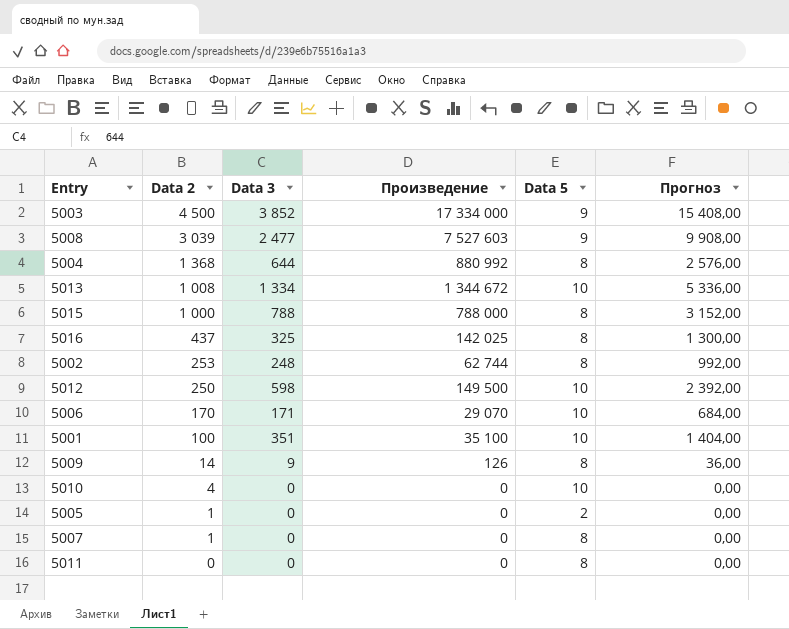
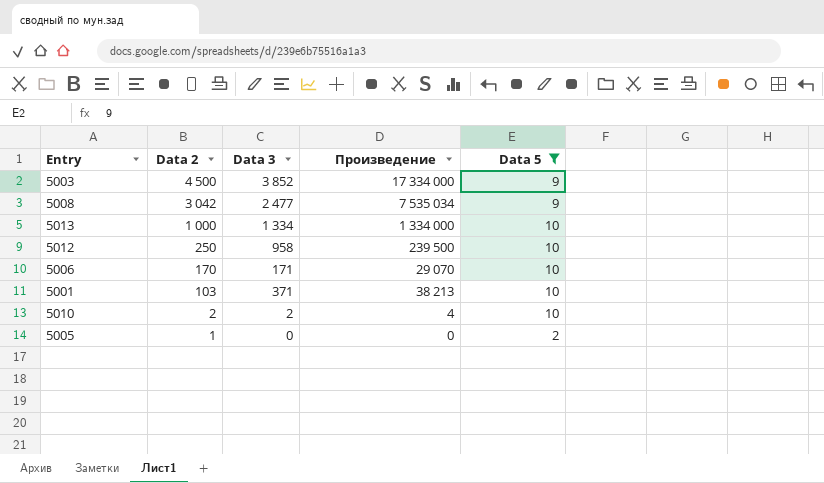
filter: none -> Data 5 != 8
column Прогноз | formula: [Data 3] * 4 -> none
5008 | Data 2: 3 039 -> 3 042
5008 | Произведение: 7 527 603 -> 7 535 034
5013 | Data 2: 1 008 -> 1 000
5013 | Произведение: 1 344 672 -> 1 334 000
5012 | Data 3: 598 -> 958
5012 | Произведение: 149 500 -> 239 500
5001 | Data 2: 100 -> 103
5001 | Data 3: 351 -> 371
5001 | Произведение: 35 100 -> 38 213
5010 | Data 2: 4 -> 2
5010 | Data 3: 0 -> 2
5010 | Произведение: 0 -> 4

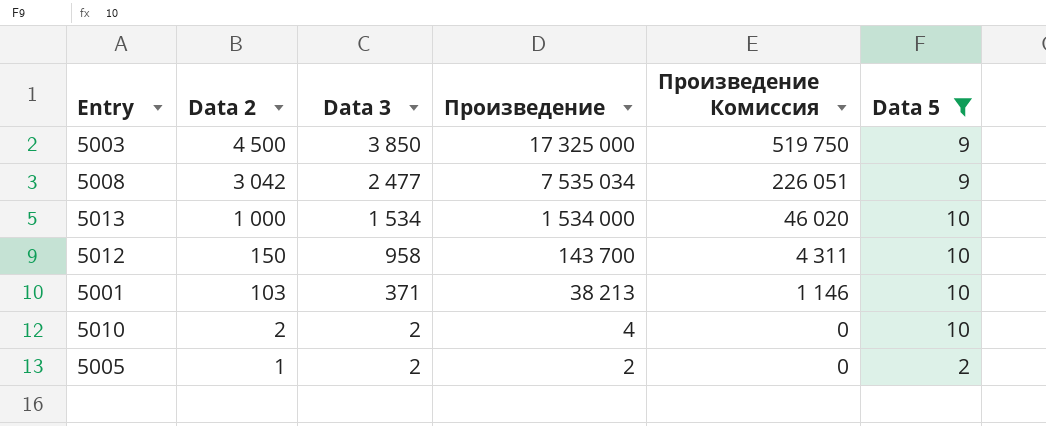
column Произведение Комиссия | formula: none -> [Произведение] * 0,03
row 5006: 170 | 171 | 29 070 | 10 -> none
5003 | Data 3: 3 852 -> 3 850
5003 | Произведение: 17 334 000 -> 17 325 000
5013 | Data 3: 1 334 -> 1 534
5013 | Произведение: 1 334 000 -> 1 534 000
5012 | Data 2: 250 -> 150
5012 | Произведение: 239 500 -> 143 700
5005 | Data 3: 0 -> 2
5005 | Произведение: 0 -> 2

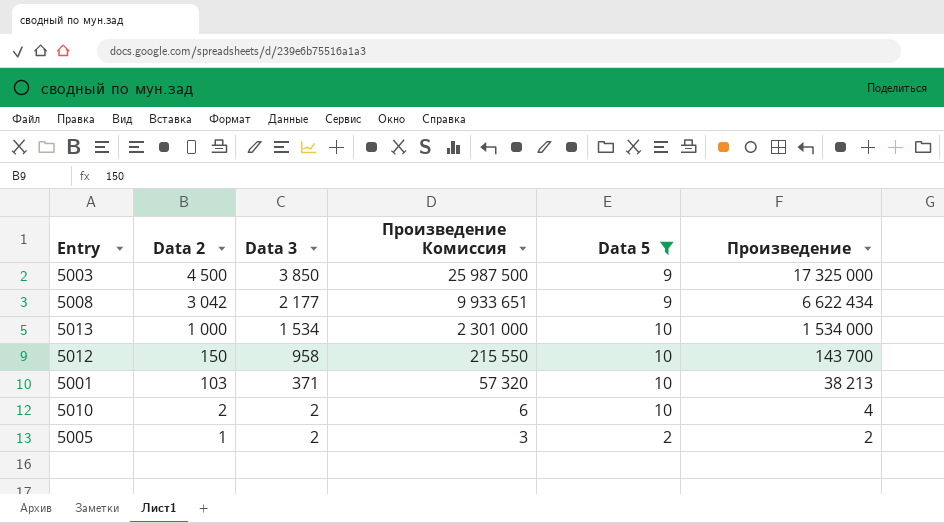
column Произведение Комиссия | formula: [Произведение] * 0,03 -> [Произведение] * 1,5
column Произведение | position: 4 -> 6
5008 | Data 3: 2 477 -> 2 177
5008 | Произведение: 7 535 034 -> 6 622 434

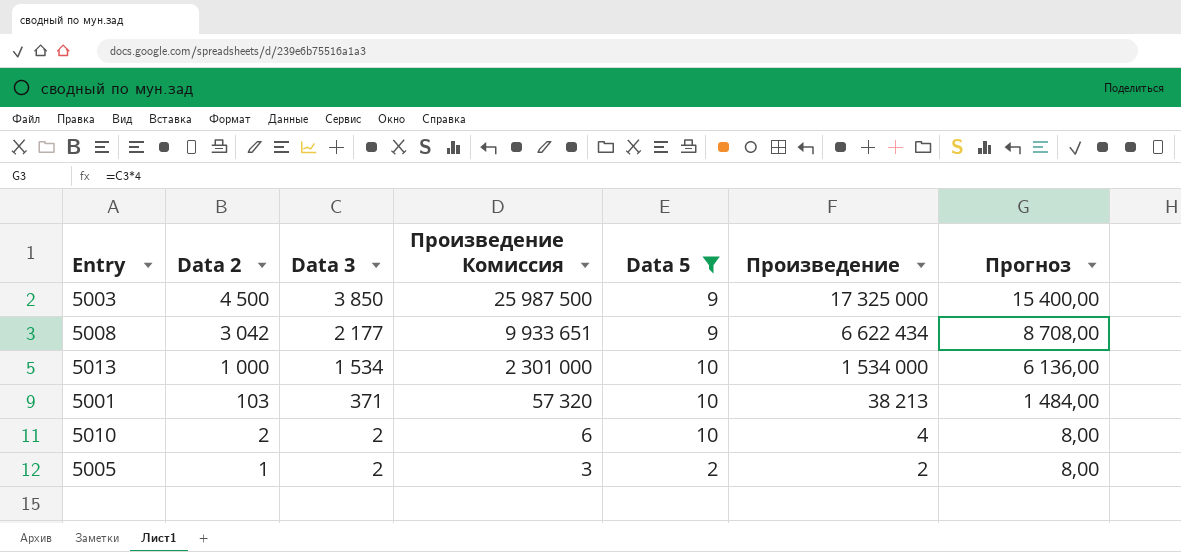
column Прогноз | formula: none -> [Data 3] * 4
row 5012: 150 | 958 | 215 550 | 10 | 143 700 -> none

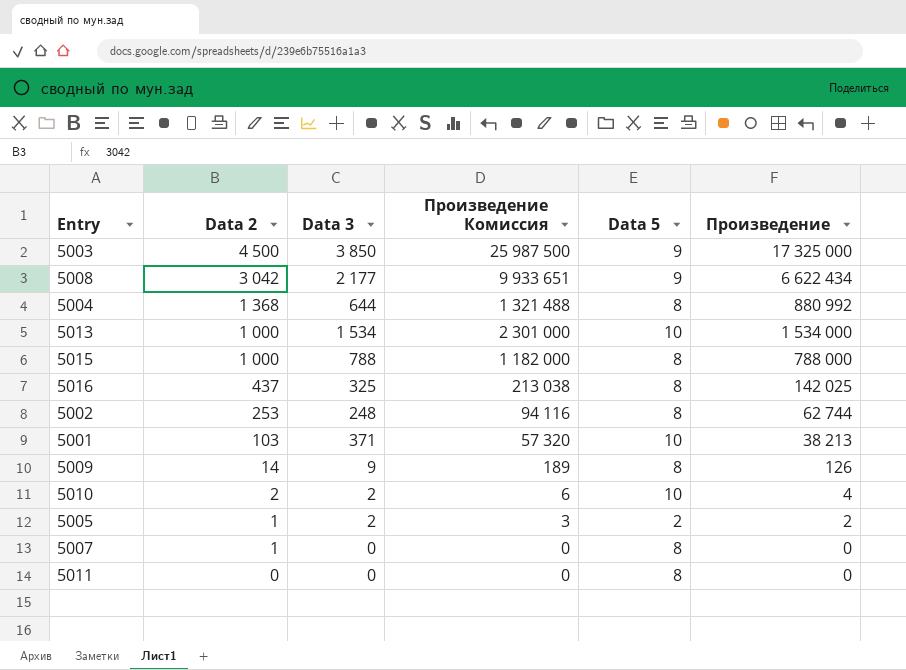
filter: Data 5 != 8 -> none
column Прогноз | formula: [Data 3] * 4 -> none

